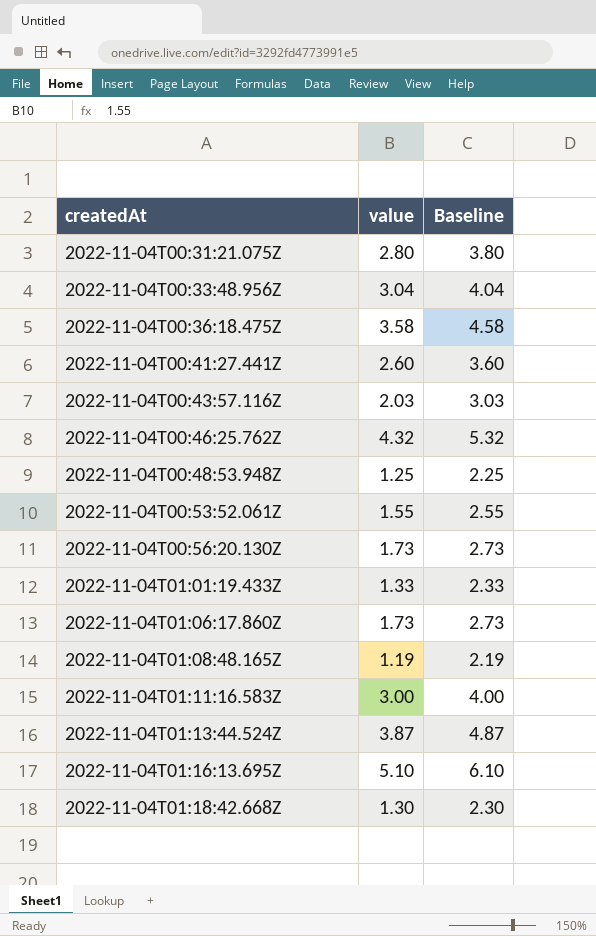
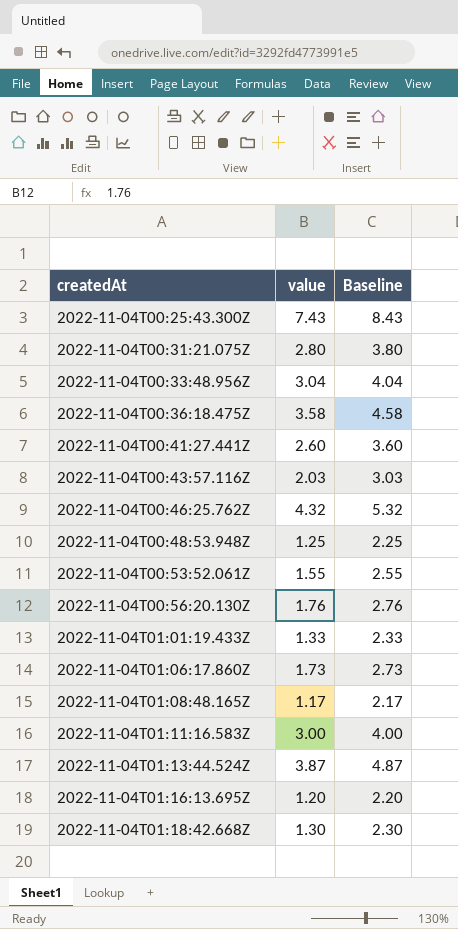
row 2022-11-04T00:25:43.300Z: none -> 7.43 | 8.43
2022-11-04T00:56:20.130Z | value: 1.73 -> 1.76
2022-11-04T00:56:20.130Z | Baseline: 2.73 -> 2.76
2022-11-04T01:08:48.165Z | value: 1.19 -> 1.17
2022-11-04T01:08:48.165Z | Baseline: 2.19 -> 2.17
2022-11-04T01:16:13.695Z | value: 5.10 -> 1.20
2022-11-04T01:16:13.695Z | Baseline: 6.10 -> 2.20

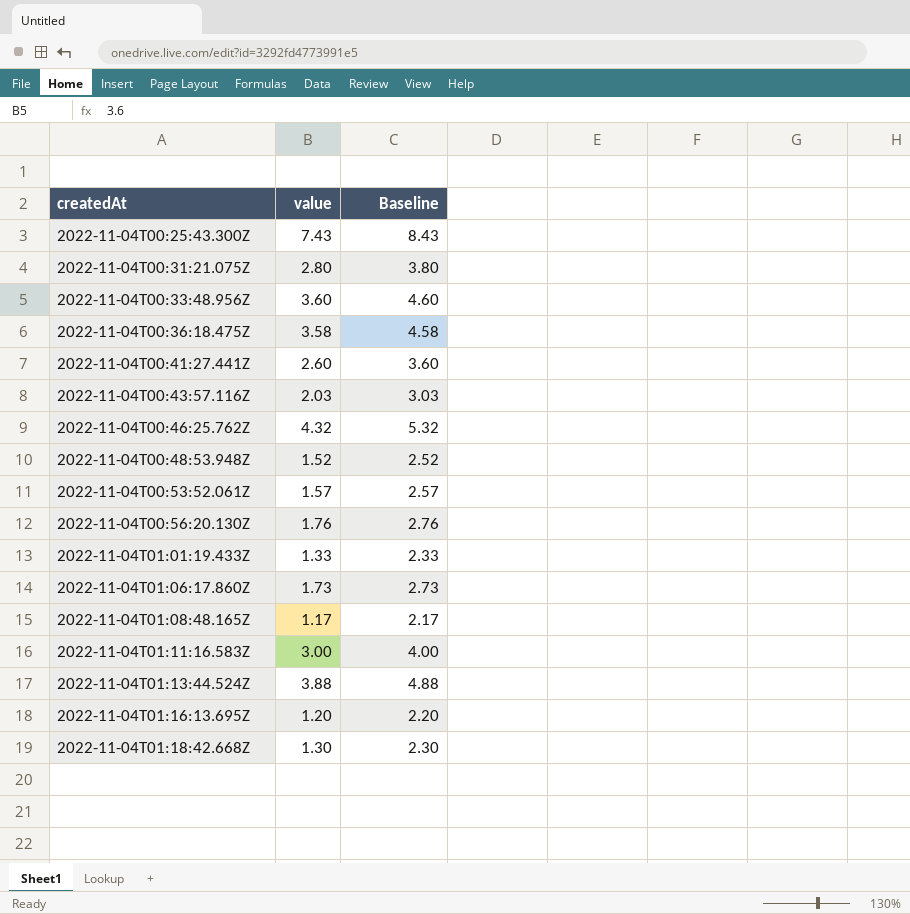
2022-11-04T00:33:48.956Z | value: 3.04 -> 3.60
2022-11-04T00:33:48.956Z | Baseline: 4.04 -> 4.60
2022-11-04T00:48:53.948Z | value: 1.25 -> 1.52
2022-11-04T00:48:53.948Z | Baseline: 2.25 -> 2.52
2022-11-04T00:53:52.061Z | value: 1.55 -> 1.57
2022-11-04T00:53:52.061Z | Baseline: 2.55 -> 2.57
2022-11-04T01:13:44.524Z | value: 3.87 -> 3.88
2022-11-04T01:13:44.524Z | Baseline: 4.87 -> 4.88

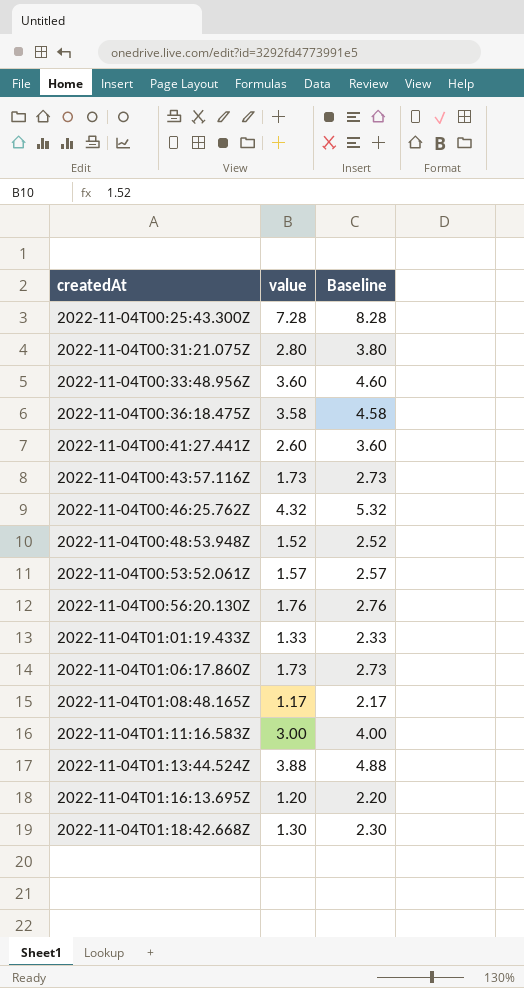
2022-11-04T00:25:43.300Z | value: 7.43 -> 7.28
2022-11-04T00:25:43.300Z | Baseline: 8.43 -> 8.28
2022-11-04T00:43:57.116Z | value: 2.03 -> 1.73
2022-11-04T00:43:57.116Z | Baseline: 3.03 -> 2.73

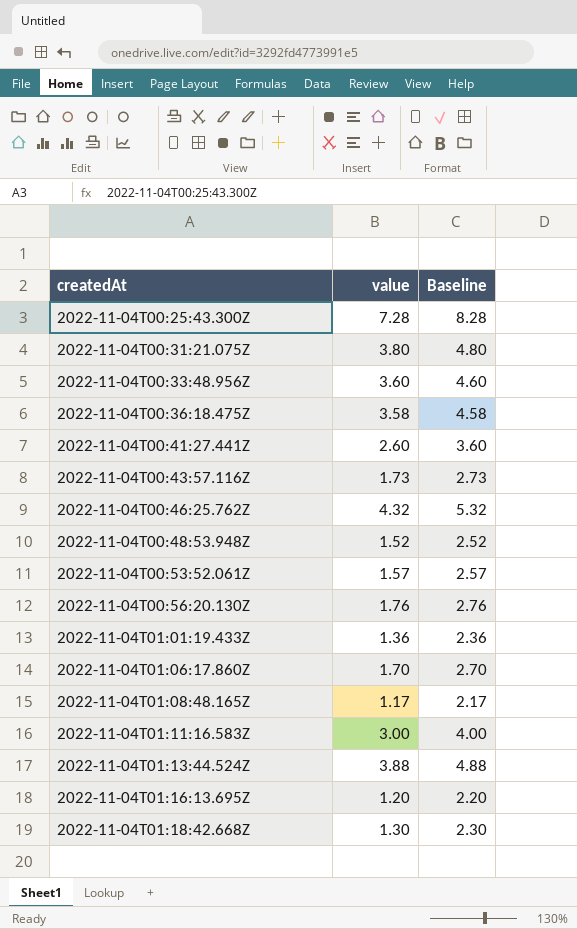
2022-11-04T00:31:21.075Z | value: 2.80 -> 3.80
2022-11-04T00:31:21.075Z | Baseline: 3.80 -> 4.80
2022-11-04T01:01:19.433Z | value: 1.33 -> 1.36
2022-11-04T01:01:19.433Z | Baseline: 2.33 -> 2.36
2022-11-04T01:06:17.860Z | value: 1.73 -> 1.70
2022-11-04T01:06:17.860Z | Baseline: 2.73 -> 2.70

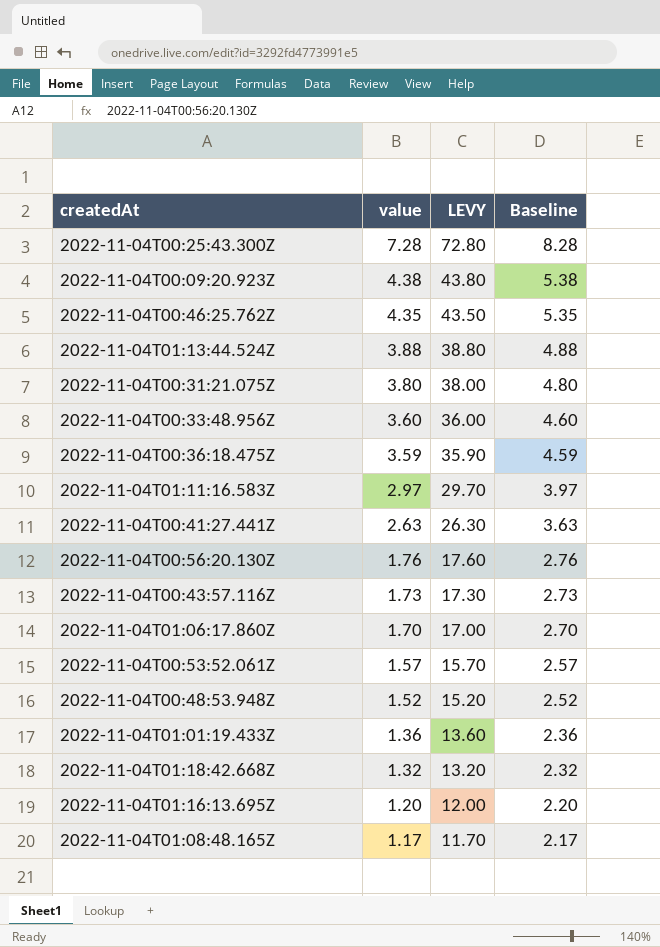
row order: createdAt ascending -> value descending
column LEVY | formula: none -> [value] * 10
row 2022-11-04T00:09:20.923Z: none -> 4.38 | 43.80 | 5.38
2022-11-04T00:46:25.762Z | value: 4.32 -> 4.35
2022-11-04T00:46:25.762Z | Baseline: 5.32 -> 5.35
2022-11-04T00:36:18.475Z | value: 3.58 -> 3.59
2022-11-04T00:36:18.475Z | Baseline: 4.58 -> 4.59
2022-11-04T01:11:16.583Z | value: 3.00 -> 2.97
2022-11-04T01:11:16.583Z | Baseline: 4.00 -> 3.97
2022-11-04T00:41:27.441Z | value: 2.60 -> 2.63
2022-11-04T00:41:27.441Z | Baseline: 3.60 -> 3.63
2022-11-04T01:18:42.668Z | value: 1.30 -> 1.32
2022-11-04T01:18:42.668Z | Baseline: 2.30 -> 2.32

